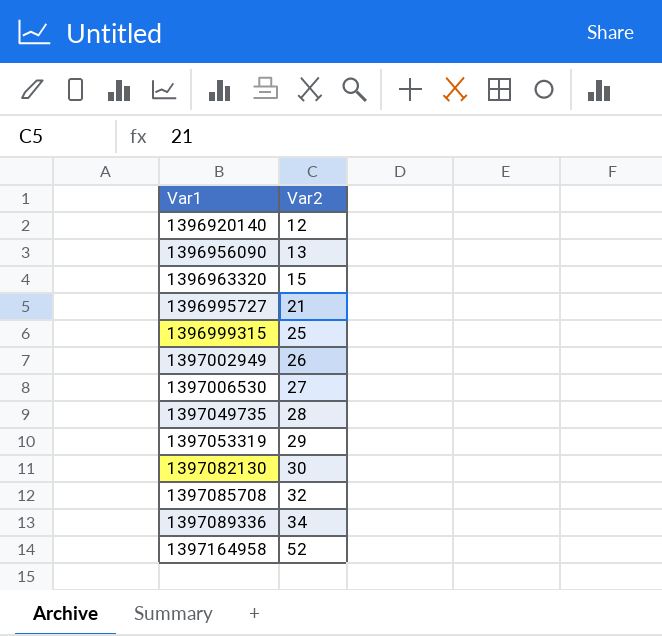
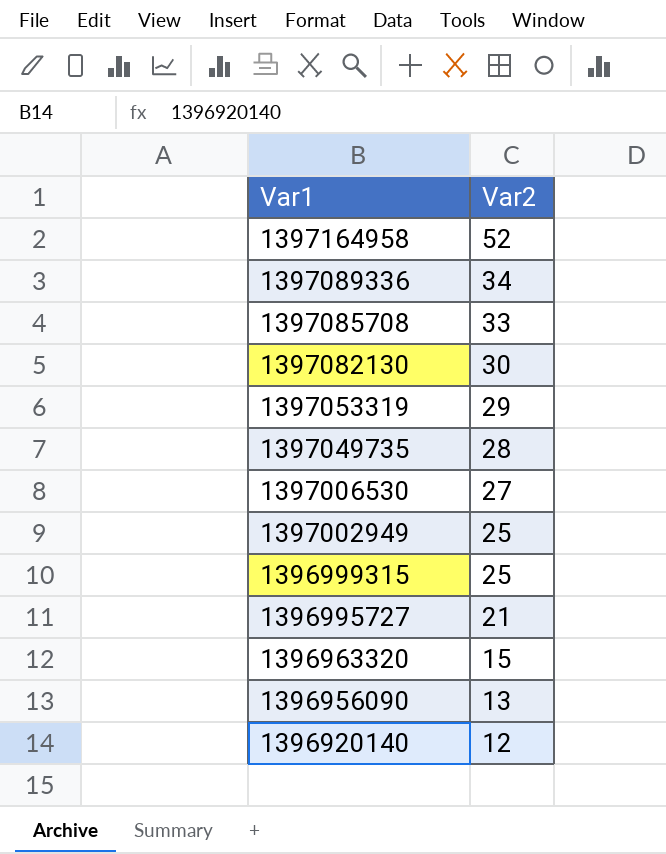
row order: Var1 ascending -> Var1 descending
1397085708 | Var2: 32 -> 33
1397002949 | Var2: 26 -> 25

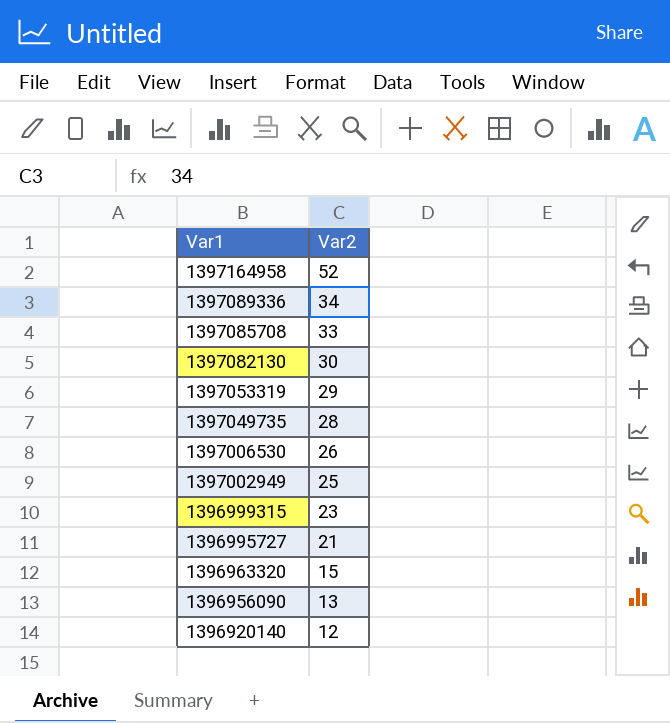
1397006530 | Var2: 27 -> 26
1396999315 | Var2: 25 -> 23

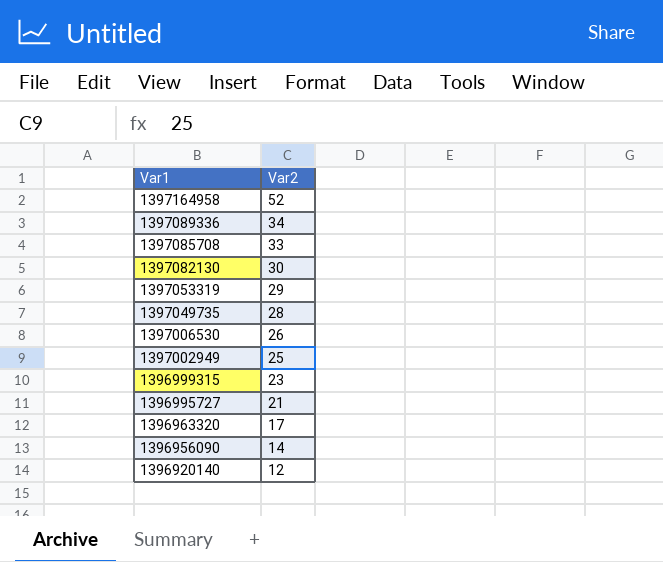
1396963320 | Var2: 15 -> 17
1396956090 | Var2: 13 -> 14

